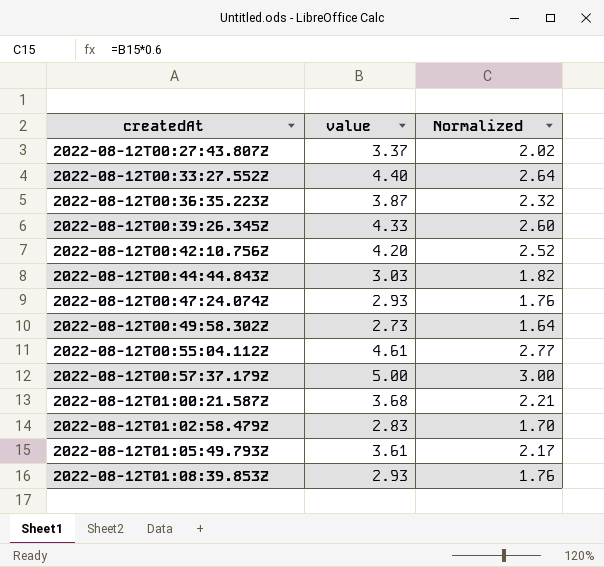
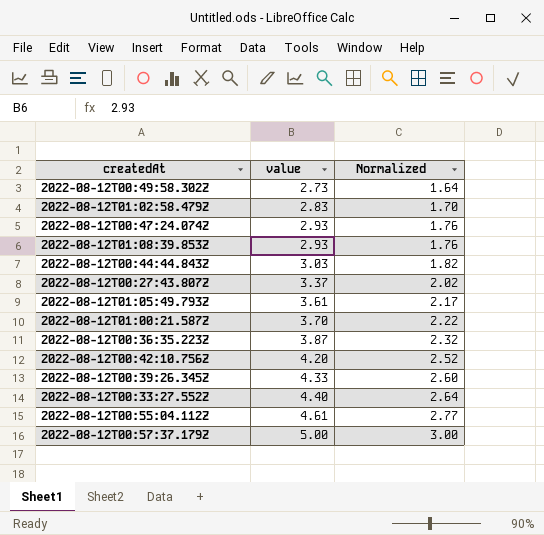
row order: createdAt ascending -> value ascending
2022-08-12T01:00:21.587Z | value: 3.68 -> 3.70
2022-08-12T01:00:21.587Z | Normalized: 2.21 -> 2.22

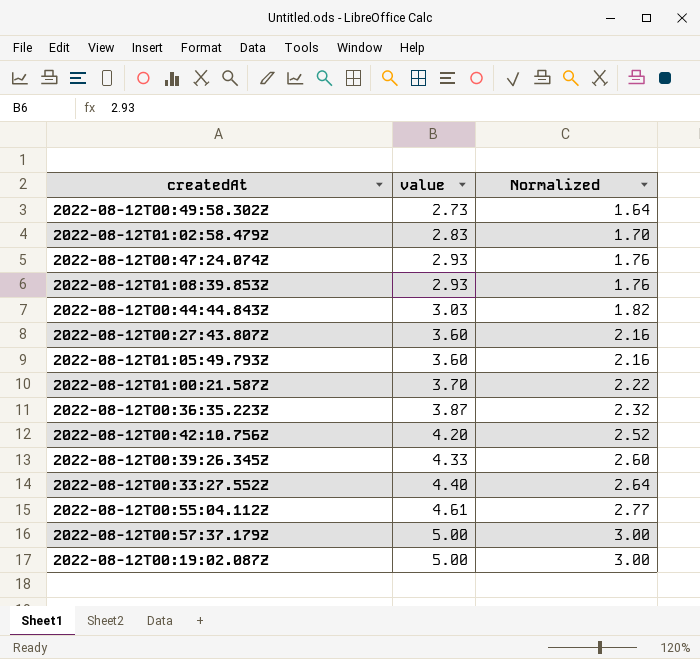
2022-08-12T00:27:43.807Z | value: 3.37 -> 3.60
2022-08-12T00:27:43.807Z | Normalized: 2.02 -> 2.16
2022-08-12T01:05:49.793Z | value: 3.61 -> 3.60
2022-08-12T01:05:49.793Z | Normalized: 2.17 -> 2.16
row 2022-08-12T00:19:02.087Z: none -> 5.00 | 3.00

